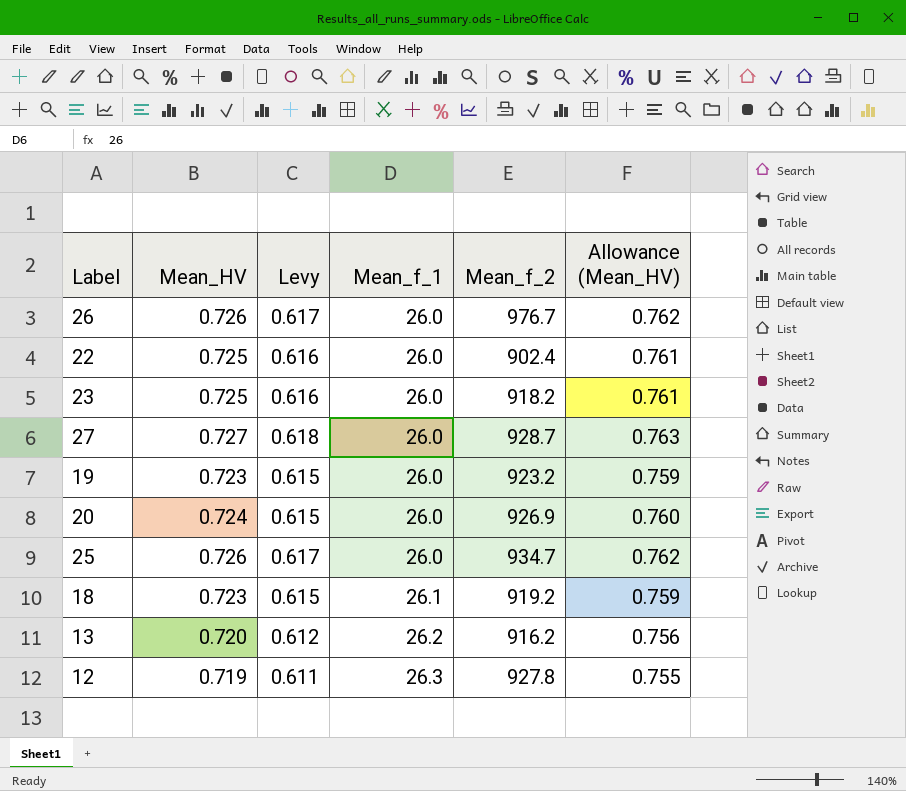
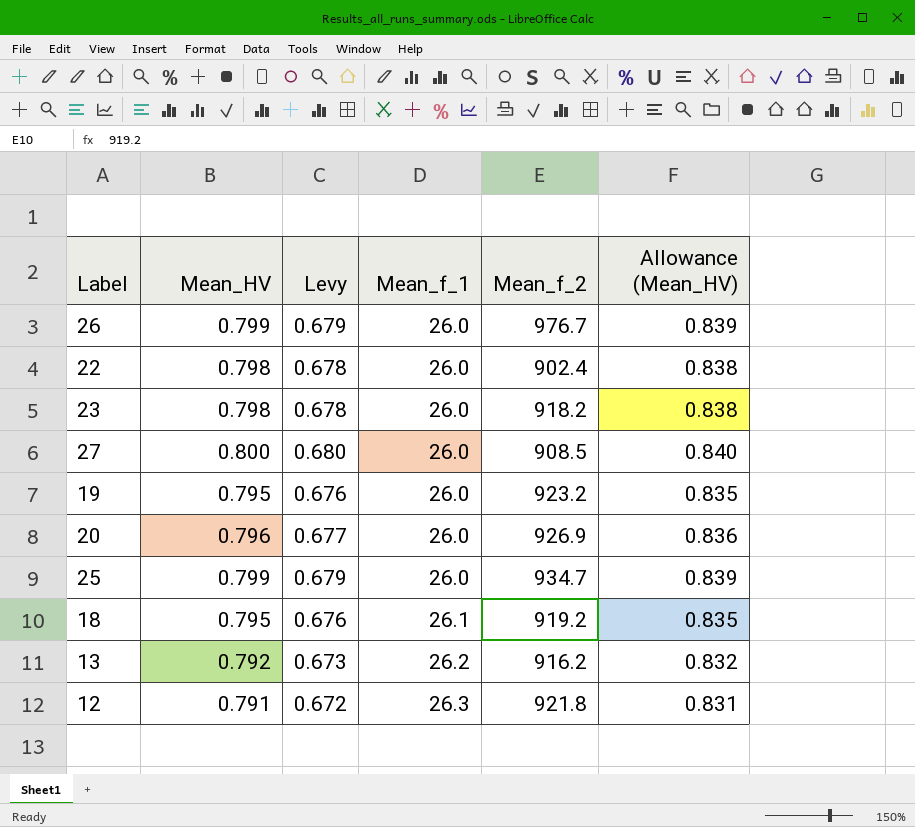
26 | Mean_HV: 0.726 -> 0.799
26 | Levy: 0.617 -> 0.679
26 | Allowance (Mean_HV): 0.762 -> 0.839
22 | Mean_HV: 0.725 -> 0.798
22 | Levy: 0.616 -> 0.678
22 | Allowance (Mean_HV): 0.761 -> 0.838
23 | Mean_HV: 0.725 -> 0.798
23 | Levy: 0.616 -> 0.678
23 | Allowance (Mean_HV): 0.761 -> 0.838
27 | Mean_HV: 0.727 -> 0.800
27 | Levy: 0.618 -> 0.680
27 | Mean_f_2: 928.7 -> 908.5
27 | Allowance (Mean_HV): 0.763 -> 0.840
19 | Mean_HV: 0.723 -> 0.795
19 | Levy: 0.615 -> 0.676
19 | Allowance (Mean_HV): 0.759 -> 0.835
20 | Mean_HV: 0.724 -> 0.796
20 | Levy: 0.615 -> 0.677
20 | Allowance (Mean_HV): 0.760 -> 0.836
25 | Mean_HV: 0.726 -> 0.799
25 | Levy: 0.617 -> 0.679
25 | Allowance (Mean_HV): 0.762 -> 0.839
18 | Mean_HV: 0.723 -> 0.795
18 | Levy: 0.615 -> 0.676
18 | Allowance (Mean_HV): 0.759 -> 0.835
13 | Mean_HV: 0.720 -> 0.792
13 | Levy: 0.612 -> 0.673
13 | Allowance (Mean_HV): 0.756 -> 0.832
12 | Mean_HV: 0.719 -> 0.791
12 | Levy: 0.611 -> 0.672
12 | Mean_f_2: 927.8 -> 921.8
12 | Allowance (Mean_HV): 0.755 -> 0.831

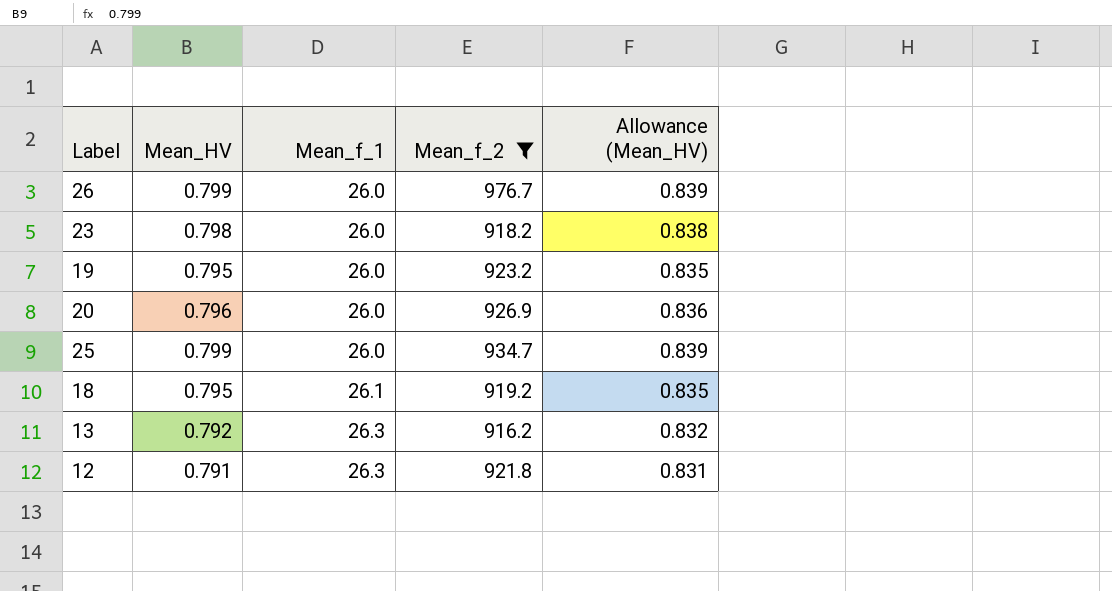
filter: none -> Mean_f_2 >= 916.2
column Levy | formula: [Mean_HV] * 0.85 -> none
13 | Mean_f_1: 26.2 -> 26.3

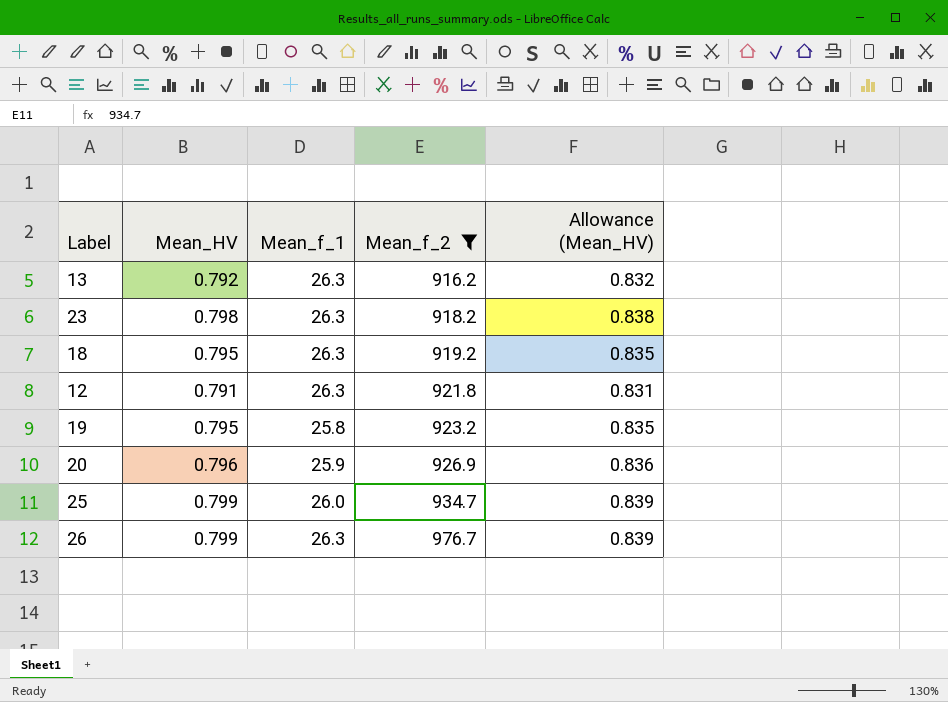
row order: Mean_f_1 ascending -> Mean_f_2 ascending
23 | Mean_f_1: 26.0 -> 26.3
18 | Mean_f_1: 26.1 -> 26.3
19 | Mean_f_1: 26.0 -> 25.8
20 | Mean_f_1: 26.0 -> 25.9
26 | Mean_f_1: 26.0 -> 26.3

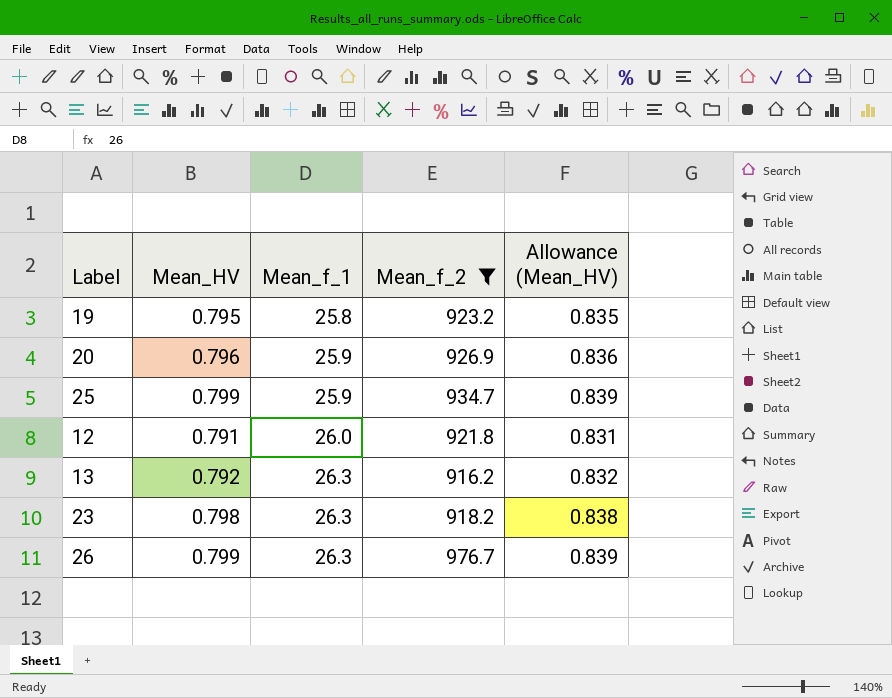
row order: Mean_f_2 ascending -> Mean_f_1 ascending
row 18: 0.795 | 26.3 | 919.2 | 0.835 -> none
25 | Mean_f_1: 26.0 -> 25.9
12 | Mean_f_1: 26.3 -> 26.0

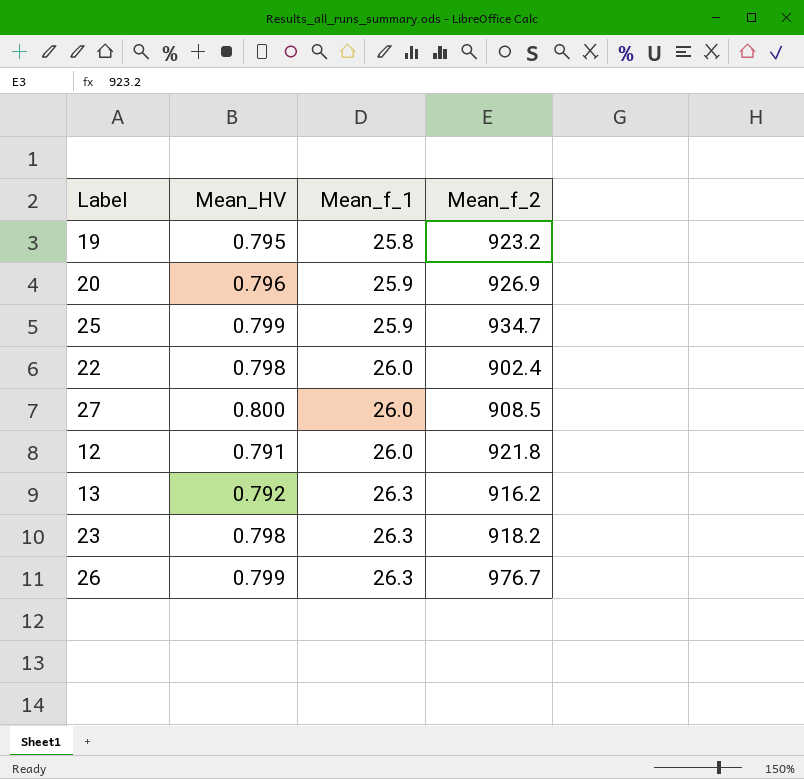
filter: Mean_f_2 >= 916.2 -> none
column Allowance (Mean_HV) | formula: [Mean_HV] * 1.05 -> none

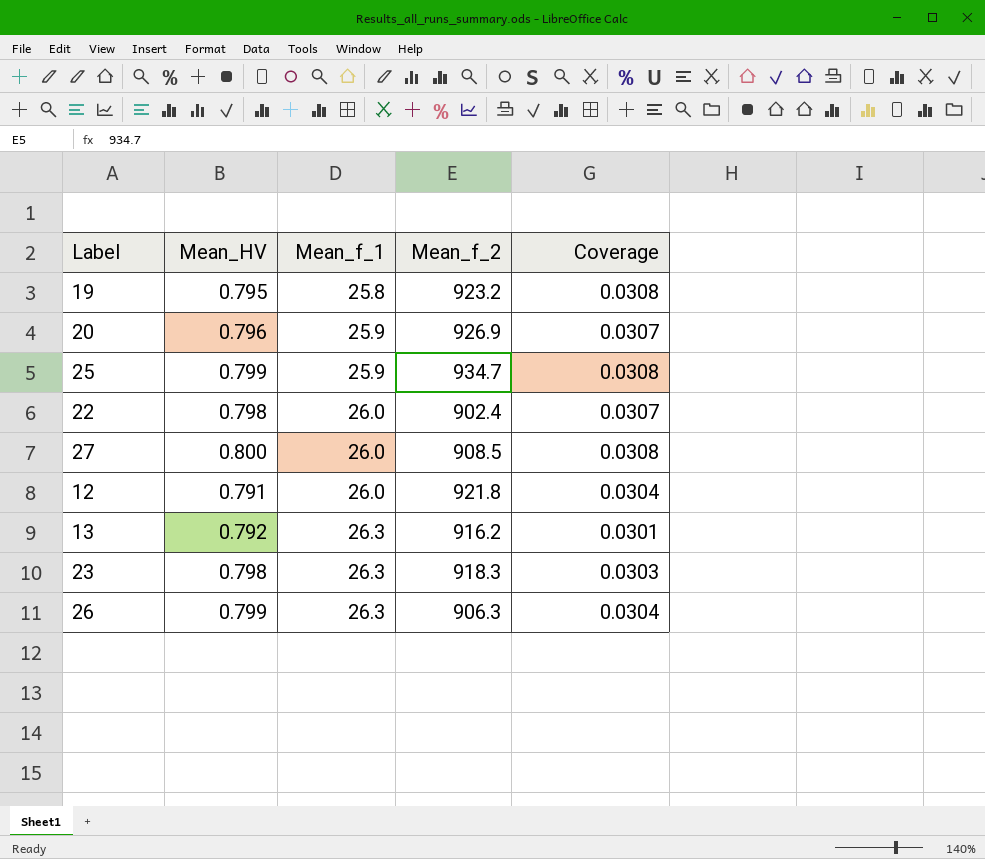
column Coverage | formula: none -> [Mean_HV] / [Mean_f_1]
23 | Mean_f_2: 918.2 -> 918.3
26 | Mean_f_2: 976.7 -> 906.3

